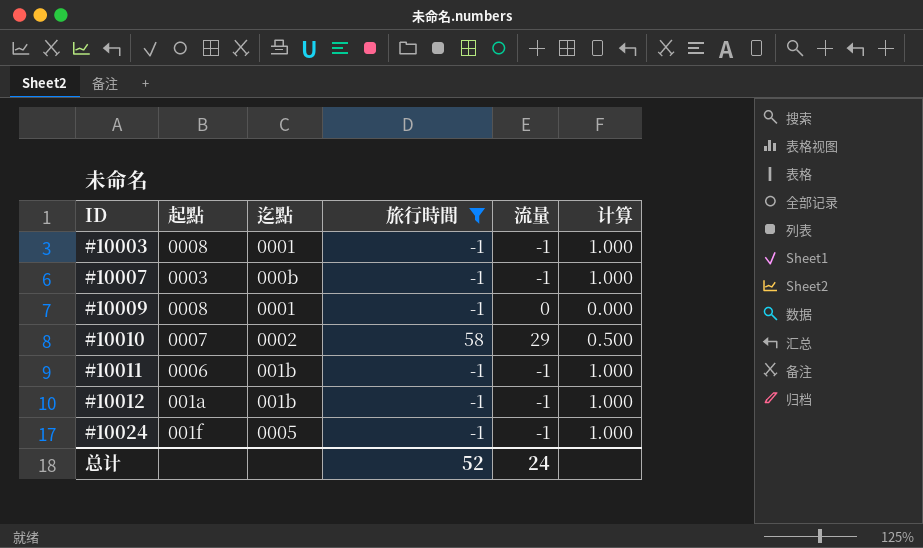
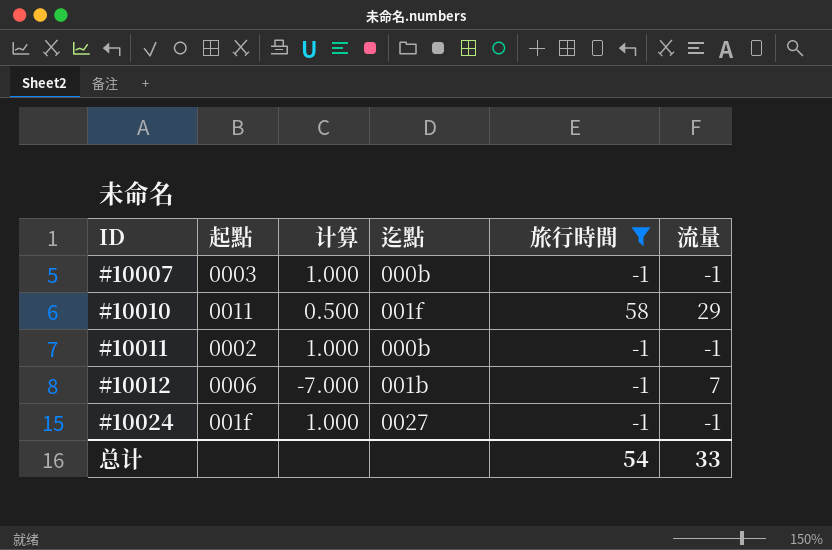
column 计算 | position: 6 -> 3
row #10003: 0008 | 0001 | -1 | -1 | 1.000 -> none
row #10009: 0008 | 0001 | -1 | 0 | 0.000 -> none
#10010 | 起點: 0007 -> 0011
#10010 | 迄點: 0002 -> 001f
#10011 | 起點: 0006 -> 0002
#10011 | 迄點: 001b -> 000b
#10012 | 起點: 001a -> 0006
#10012 | 计算: 1.000 -> -7.000
#10012 | 流量: -1 -> 7
#10024 | 迄點: 0005 -> 0027
总计 | 旅行時間: 52 -> 54
总计 | 流量: 24 -> 33

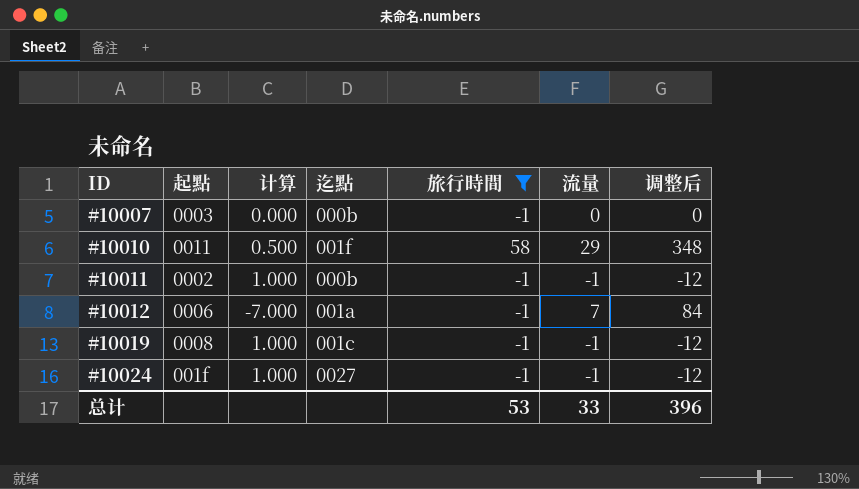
column 调整后 | formula: none -> [流量] * 12
#10007 | 计算: 1.000 -> 0.000
#10007 | 流量: -1 -> 0
#10012 | 迄點: 001b -> 001a
row #10019: none -> 0008 | 1.000 | 001c | -1 | -1 | -12
总计 | 旅行時間: 54 -> 53

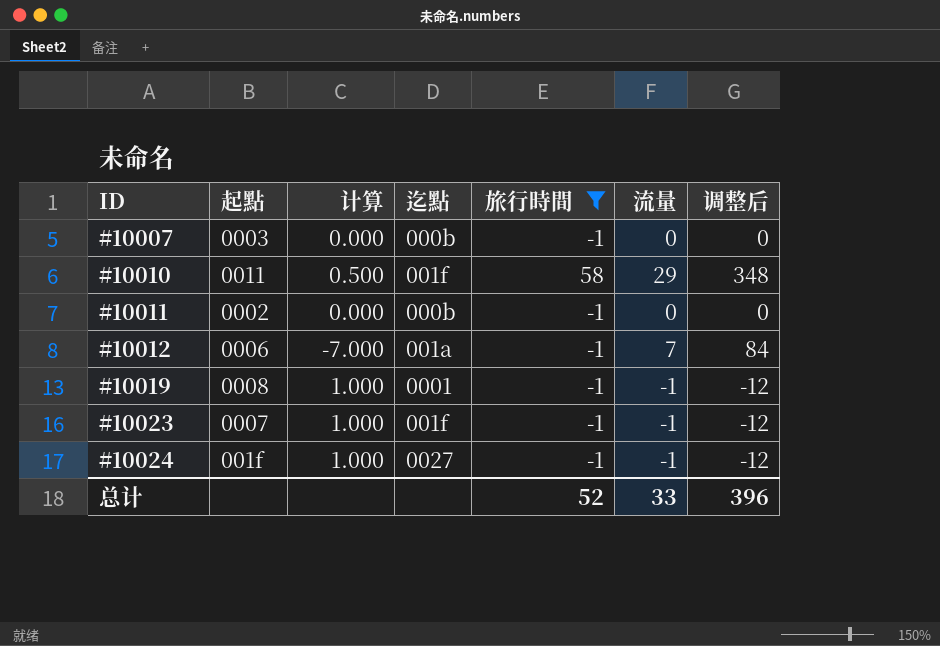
#10011 | 计算: 1.000 -> 0.000
#10011 | 流量: -1 -> 0
#10011 | 调整后: -12 -> 0
#10019 | 迄點: 001c -> 0001
row #10023: none -> 0007 | 1.000 | 001f | -1 | -1 | -12
总计 | 旅行時間: 53 -> 52

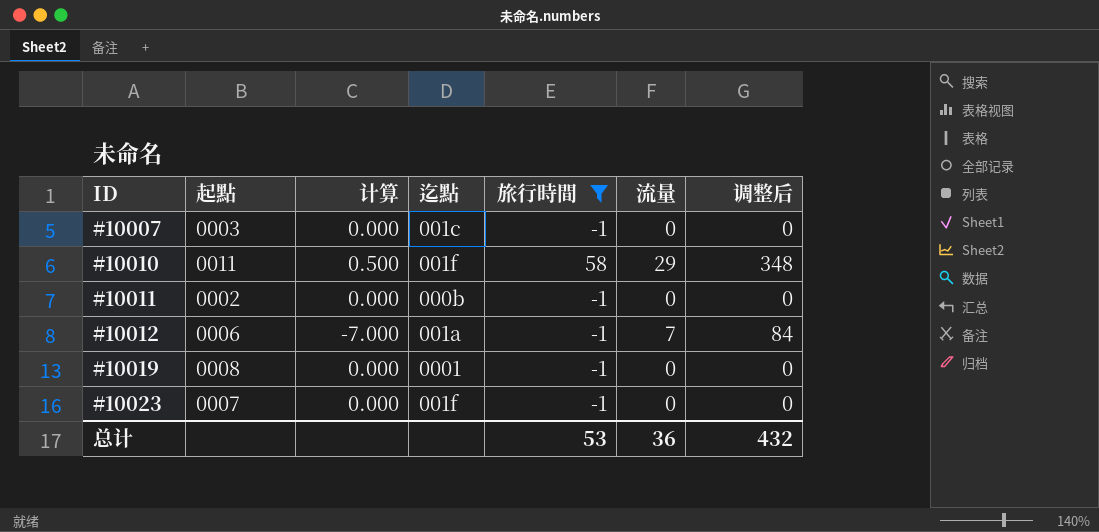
row #10024: 001f | 1.000 | 0027 | -1 | -1 | -12 -> none
#10007 | 迄點: 000b -> 001c
#10019 | 计算: 1.000 -> 0.000
#10019 | 流量: -1 -> 0
#10019 | 调整后: -12 -> 0
#10023 | 计算: 1.000 -> 0.000
#10023 | 流量: -1 -> 0
#10023 | 调整后: -12 -> 0
总计 | 旅行時間: 52 -> 53
总计 | 流量: 33 -> 36
总计 | 调整后: 396 -> 432

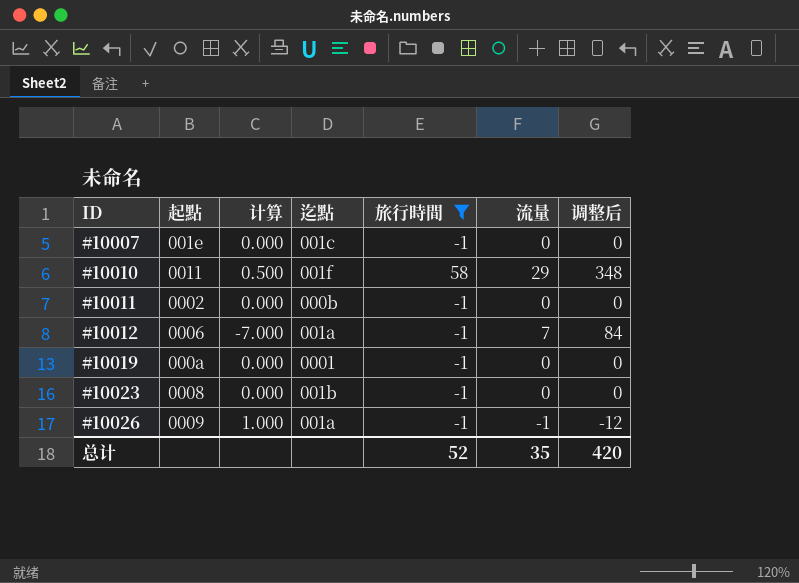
#10007 | 起點: 0003 -> 001e
#10019 | 起點: 0008 -> 000a
#10023 | 起點: 0007 -> 0008
#10023 | 迄點: 001f -> 001b
row #10026: none -> 0009 | 1.000 | 001a | -1 | -1 | -12
总计 | 旅行時間: 53 -> 52
总计 | 流量: 36 -> 35
总计 | 调整后: 432 -> 420

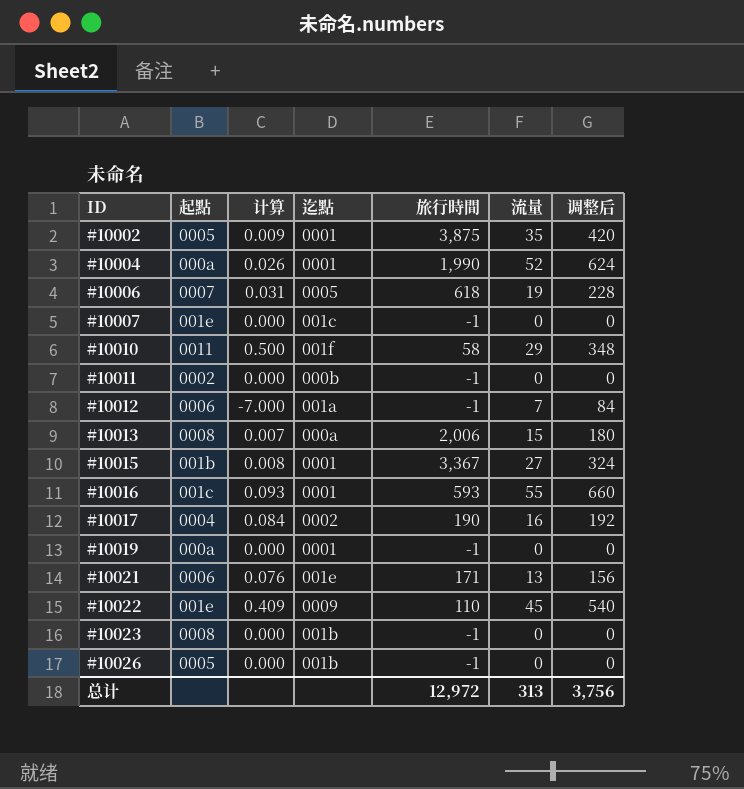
filter: 旅行時間 <= 58 -> none
#10026 | 起點: 0009 -> 0005
#10026 | 计算: 1.000 -> 0.000
#10026 | 迄點: 001a -> 001b
#10026 | 流量: -1 -> 0
#10026 | 调整后: -12 -> 0
总计 | 旅行時間: 52 -> 12,972
总计 | 流量: 35 -> 313
总计 | 调整后: 420 -> 3,756

